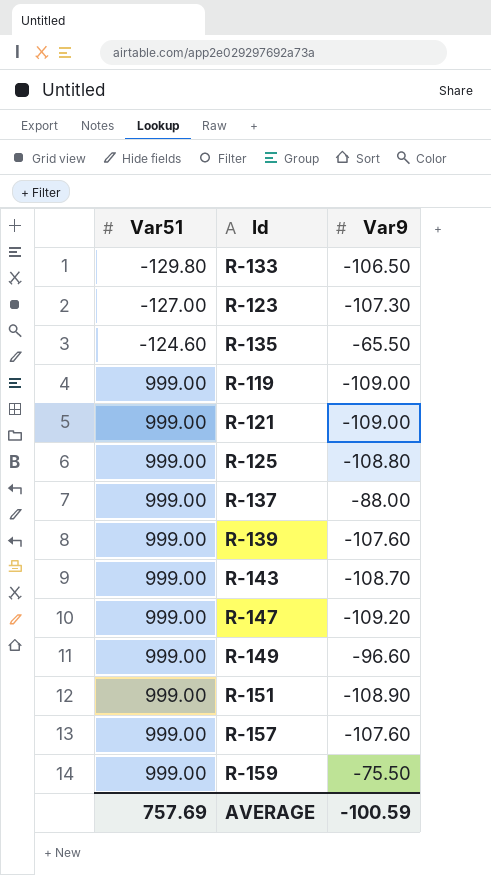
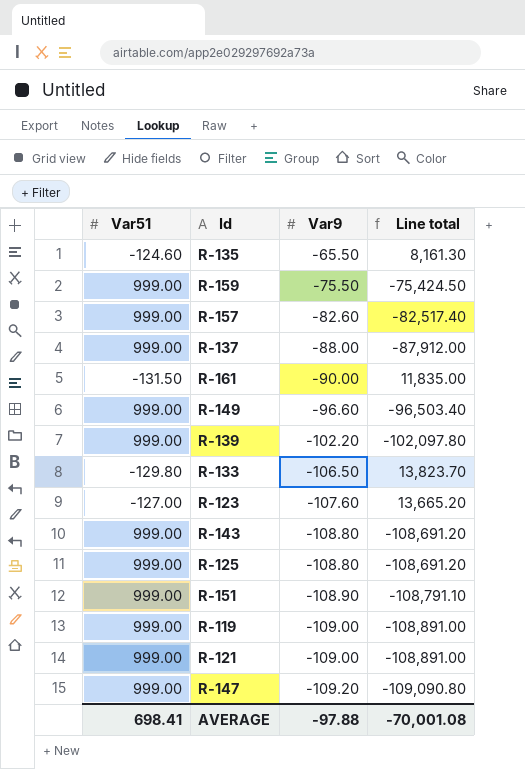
row order: Var51 ascending -> Var9 descending
column Line total | formula: none -> [Var51] * [Var9]
R-157 | Var9: -107.60 -> -82.60
row R-161: none -> -131.50 | -90.00 | 11,835.00
R-139 | Var9: -107.60 -> -102.20
R-123 | Var9: -107.30 -> -107.60
R-143 | Var9: -108.70 -> -108.80
AVERAGE | Var51: 757.69 -> 698.41
AVERAGE | Var9: -100.59 -> -97.88

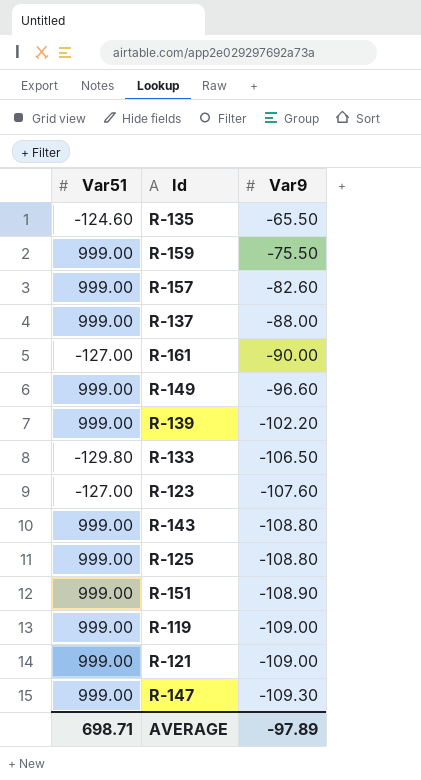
column Line total | formula: [Var51] * [Var9] -> none
R-161 | Var51: -131.50 -> -127.00
R-147 | Var9: -109.20 -> -109.30
AVERAGE | Var51: 698.41 -> 698.71
AVERAGE | Var9: -97.88 -> -97.89

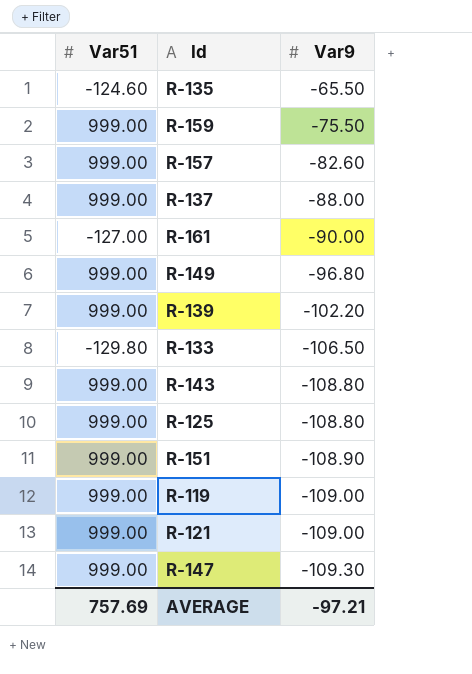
row R-123: -127.00 | -107.60 -> none
R-149 | Var9: -96.60 -> -96.80
AVERAGE | Var51: 698.71 -> 757.69
AVERAGE | Var9: -97.89 -> -97.21

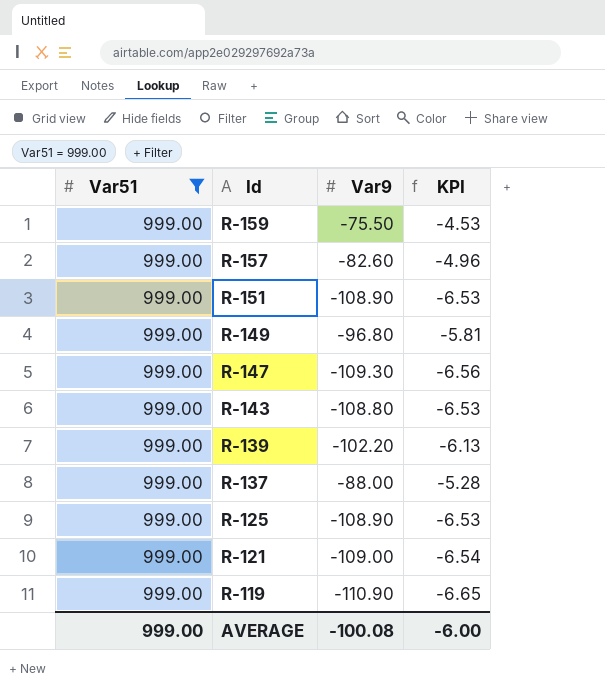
filter: none -> Var51 = 999.00
row order: Var9 descending -> Id descending
column KPI | formula: none -> [Var9] * 0.06
R-125 | Var9: -108.80 -> -108.90
R-119 | Var9: -109.00 -> -110.90
AVERAGE | Var51: 757.69 -> 999.00
AVERAGE | Var9: -97.21 -> -100.08

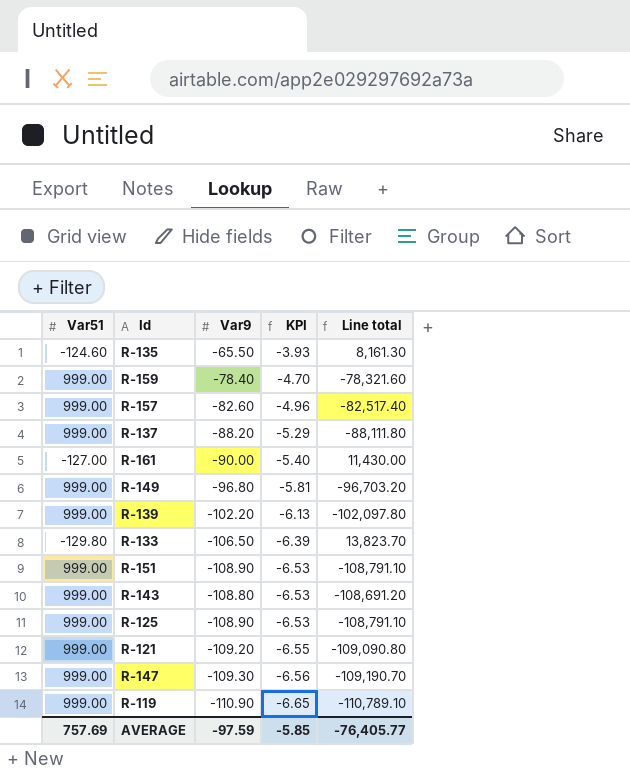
filter: Var51 = 999.00 -> none
row order: Id descending -> KPI descending
column Line total | formula: none -> [Var51] * [Var9]
R-159 | Var9: -75.50 -> -78.40
R-159 | KPI: -4.53 -> -4.70
R-137 | Var9: -88.00 -> -88.20
R-137 | KPI: -5.28 -> -5.29
R-121 | Var9: -109.00 -> -109.20
R-121 | KPI: -6.54 -> -6.55
AVERAGE | Var51: 999.00 -> 757.69
AVERAGE | Var9: -100.08 -> -97.59
AVERAGE | KPI: -6.00 -> -5.85

